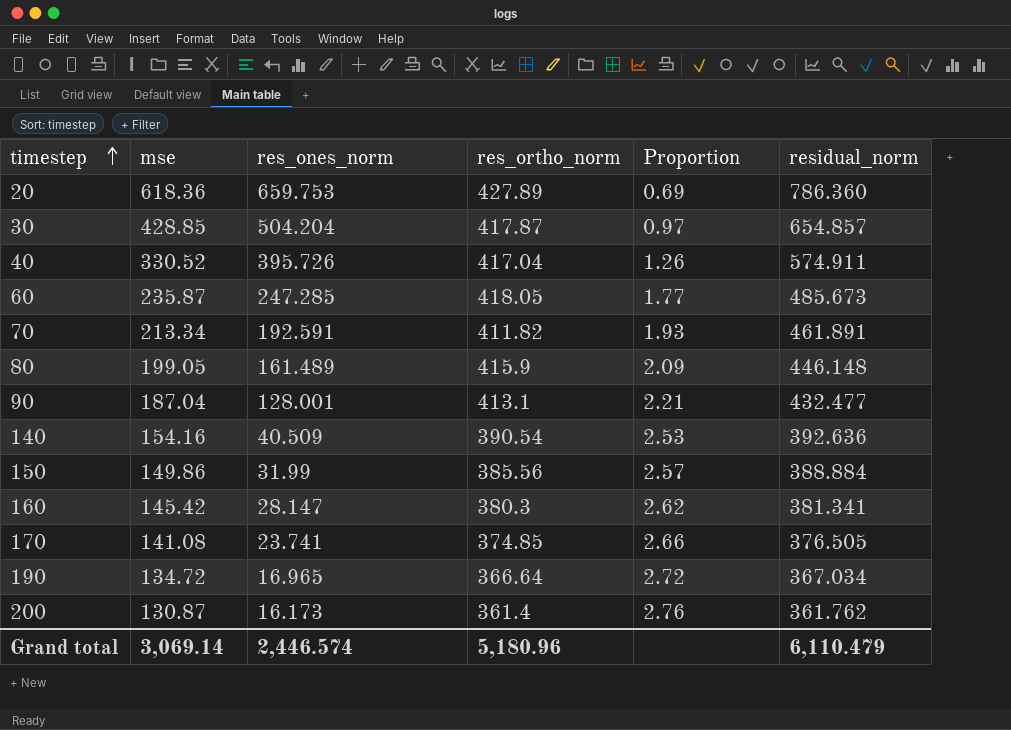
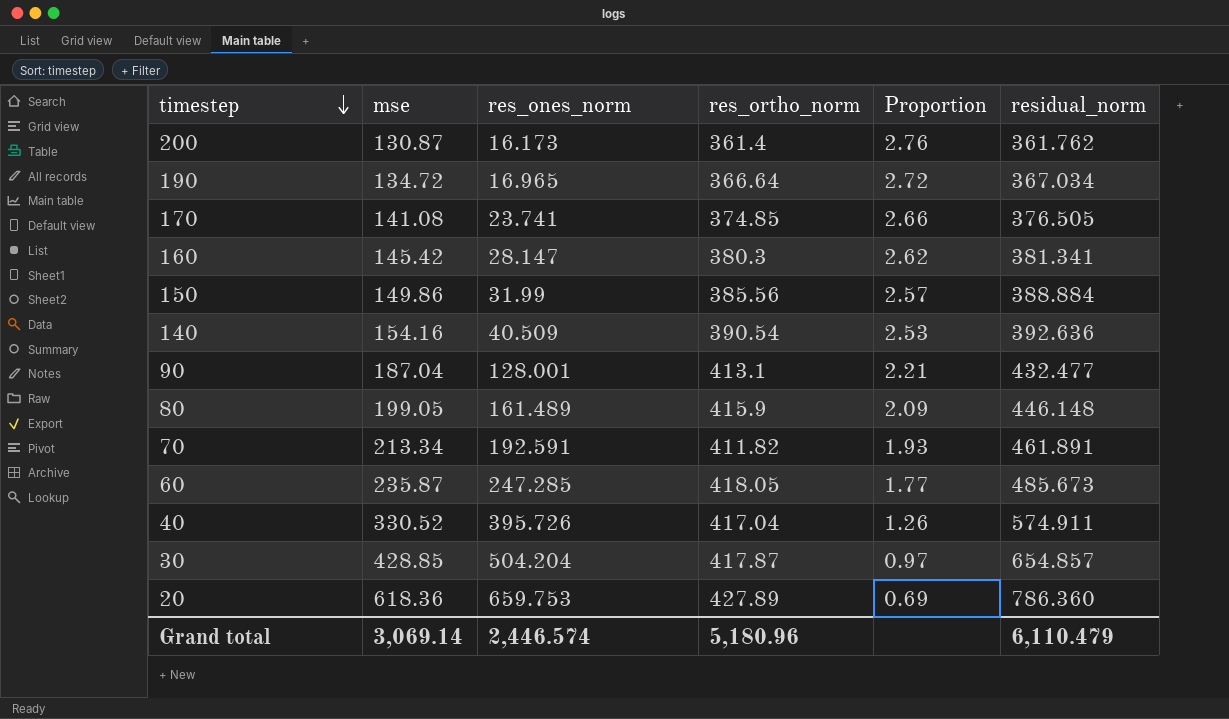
row order: timestep ascending -> timestep descending

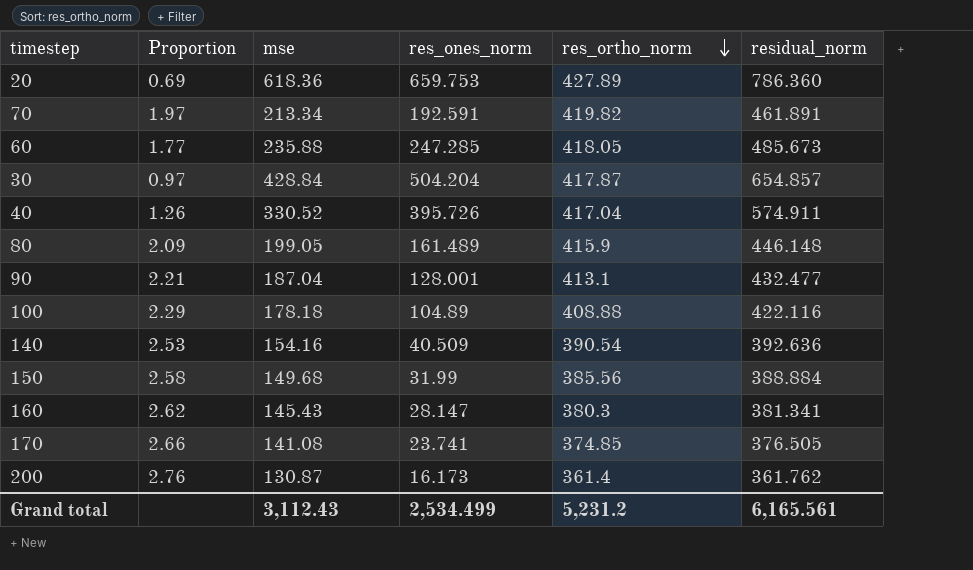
row order: timestep descending -> res_ortho_norm descending
column Proportion | position: 5 -> 2
row 190: 134.72 | 16.965 | 366.64 | 2.72 | 367.034 -> none
70 | Proportion: 1.93 -> 1.97
70 | res_ortho_norm: 411.82 -> 419.82
60 | mse: 235.87 -> 235.88
30 | mse: 428.85 -> 428.84
row 100: none -> 2.29 | 178.18 | 104.89 | 408.88 | 422.116
150 | Proportion: 2.57 -> 2.58
150 | mse: 149.86 -> 149.68
160 | mse: 145.42 -> 145.43
Grand total | mse: 3,069.14 -> 3,112.43
Grand total | res_ones_norm: 2,446.574 -> 2,534.499
Grand total | res_ortho_norm: 5,180.96 -> 5,231.2
Grand total | residual_norm: 6,110.479 -> 6,165.561

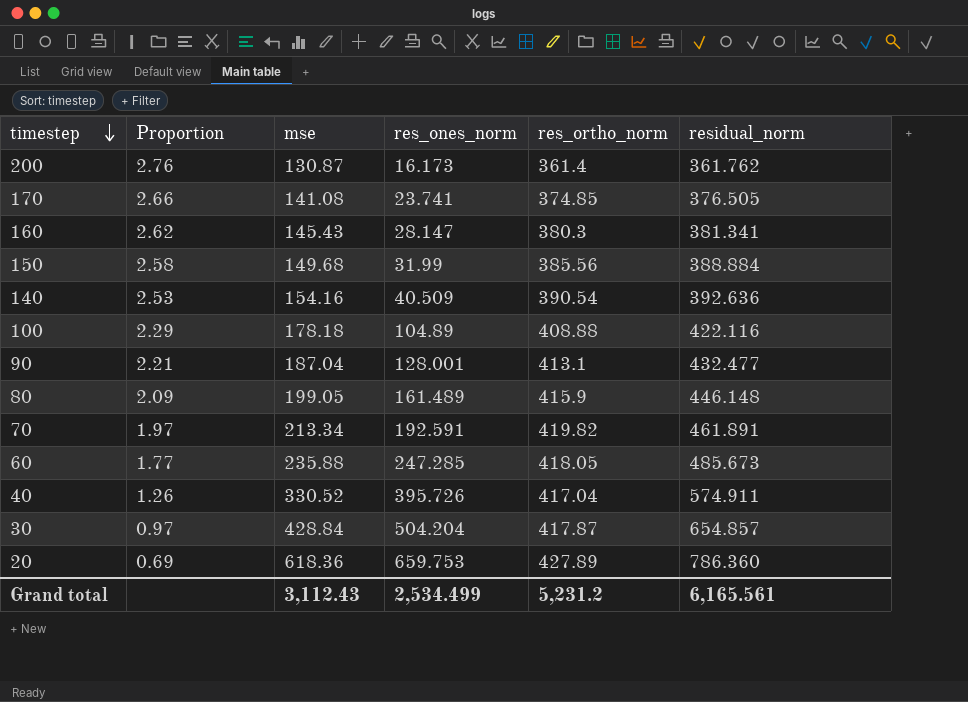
row order: res_ortho_norm descending -> timestep descending

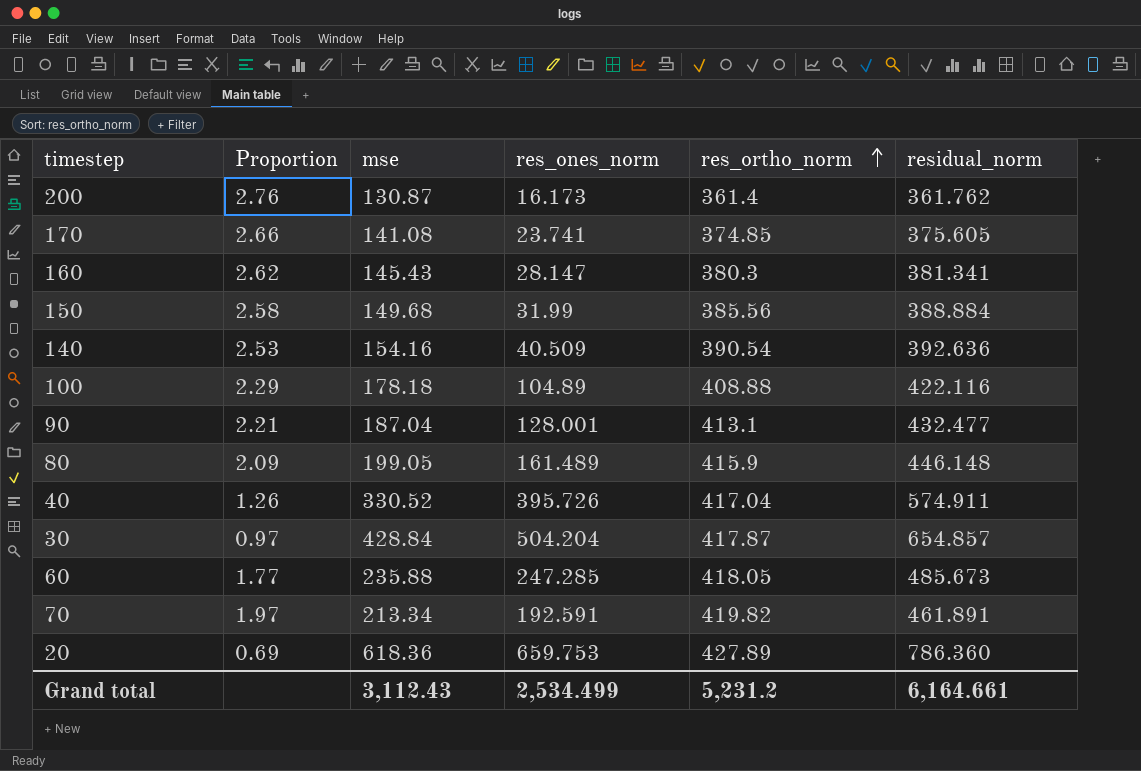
row order: timestep descending -> res_ortho_norm ascending
170 | residual_norm: 376.505 -> 375.605
Grand total | residual_norm: 6,165.561 -> 6,164.661

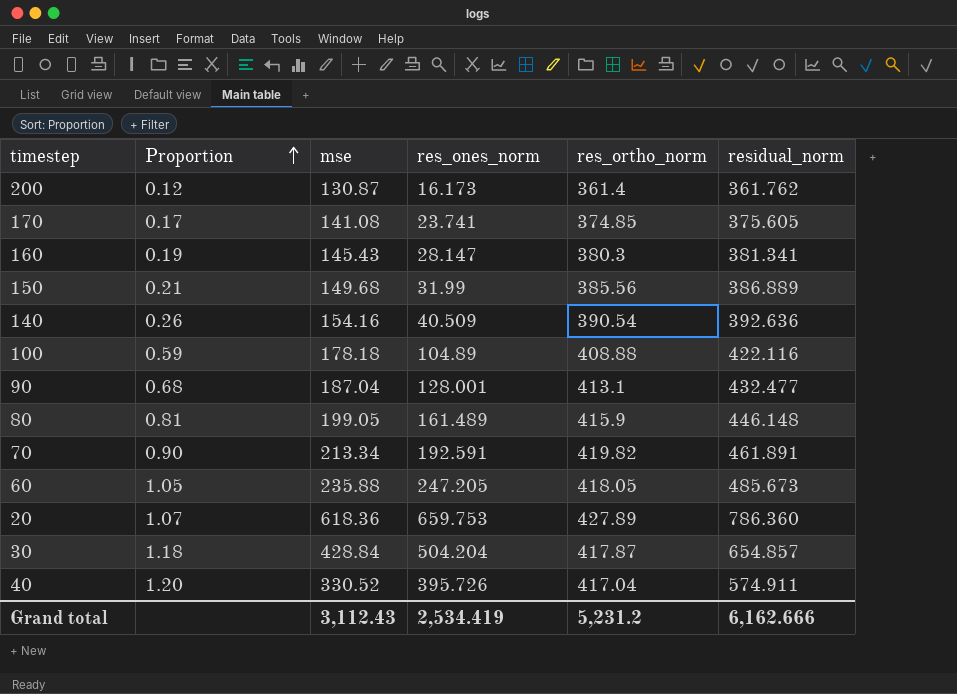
row order: res_ortho_norm ascending -> Proportion ascending
column Proportion | formula: [res_ortho_norm] / [mse] -> [res_ones_norm] / [mse]
150 | residual_norm: 388.884 -> 386.889
60 | res_ones_norm: 247.285 -> 247.205
Grand total | res_ones_norm: 2,534.499 -> 2,534.419
Grand total | residual_norm: 6,164.661 -> 6,162.666

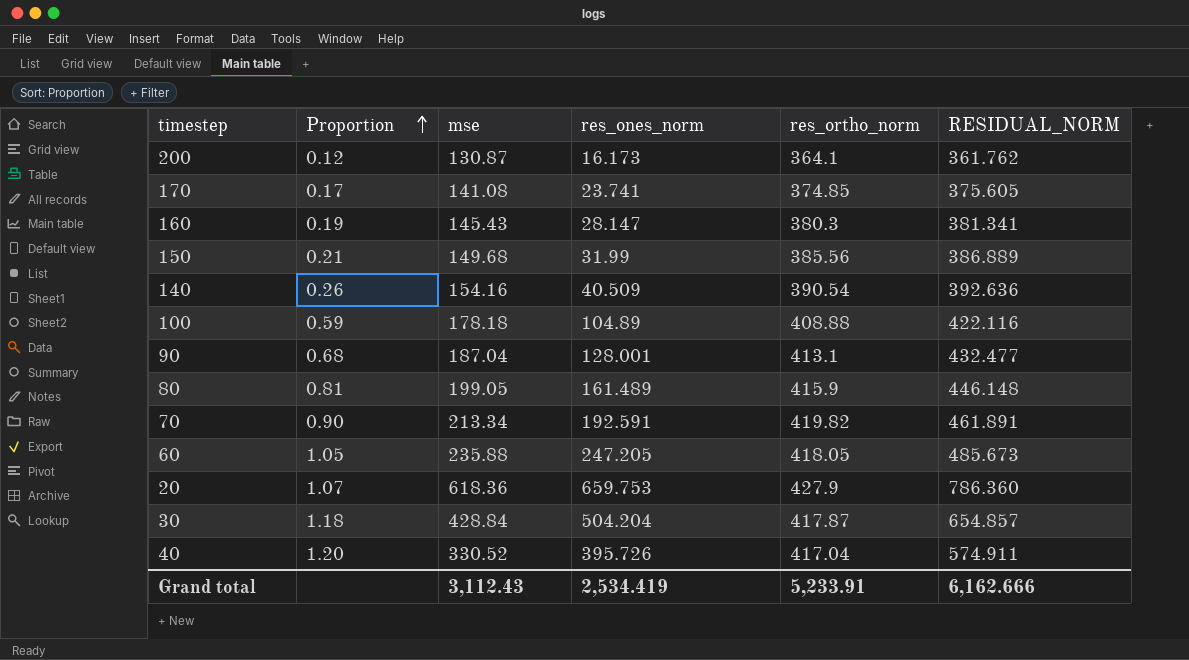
column name: residual_norm -> RESIDUAL_NORM
200 | res_ortho_norm: 361.4 -> 364.1
20 | res_ortho_norm: 427.89 -> 427.9
Grand total | res_ortho_norm: 5,231.2 -> 5,233.91

